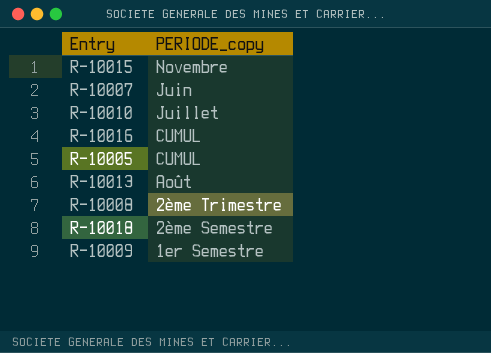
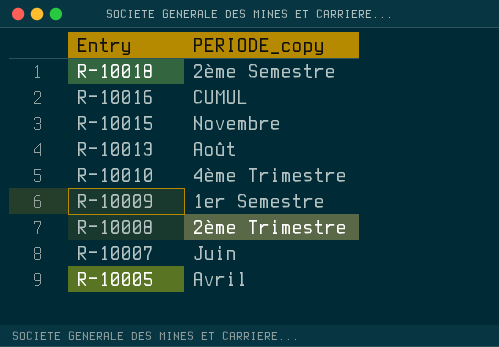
row order: PERIODE_copy descending -> Entry descending
R-10010 | PERIODE_copy: Juillet -> 4ème Trimestre
R-10005 | PERIODE_copy: CUMUL -> Avril

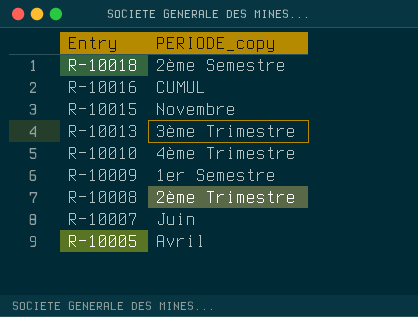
R-10013 | PERIODE_copy: Août -> 3ème Trimestre

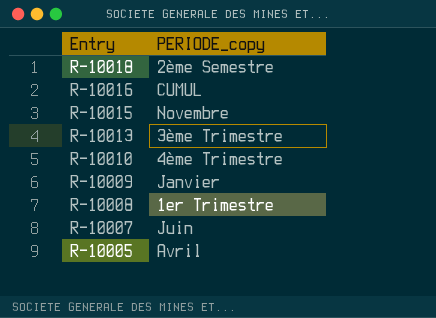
R-10009 | PERIODE_copy: 1er Semestre -> Janvier
R-10008 | PERIODE_copy: 2ème Trimestre -> 1er Trimestre

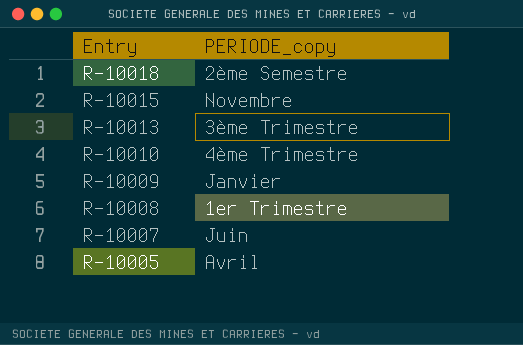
row R-10016: CUMUL -> none

